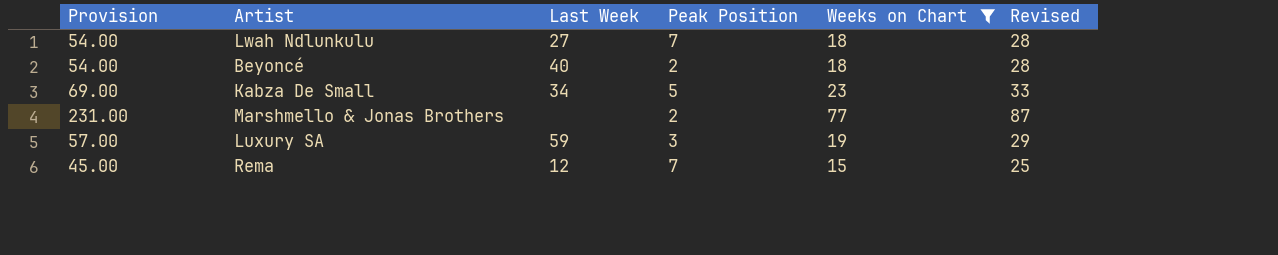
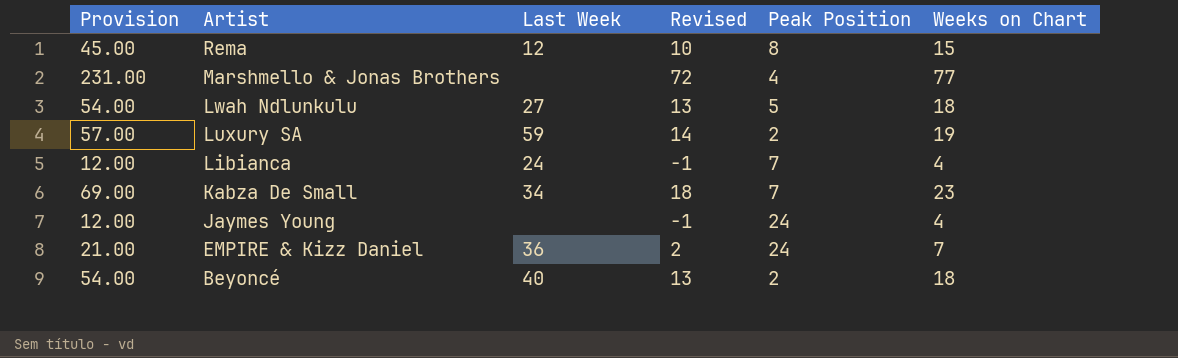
filter: Weeks on Chart >= 15 -> none
row order: none -> Artist descending
column Revised | formula: [Weeks on Chart] + 10 -> [Weeks on Chart] - 5
column Revised | position: 6 -> 4
Rema | Peak Position: 7 -> 8
Marshmello & Jonas Brothers | Peak Position: 2 -> 4
Lwah Ndlunkulu | Peak Position: 7 -> 5
Luxury SA | Peak Position: 3 -> 2
Kabza De Small | Peak Position: 5 -> 7

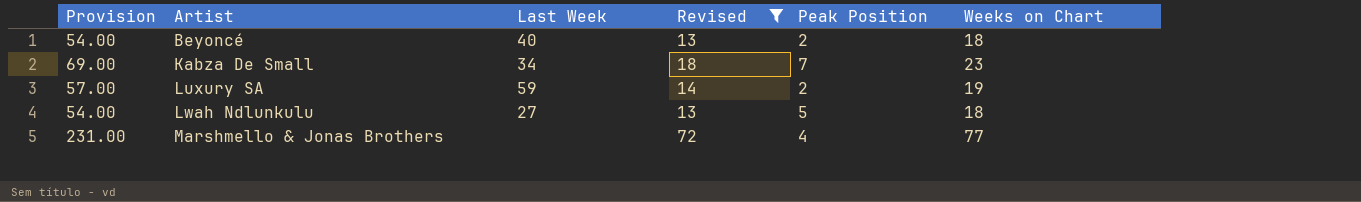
filter: none -> Revised >= 13
row order: Artist descending -> Artist ascending

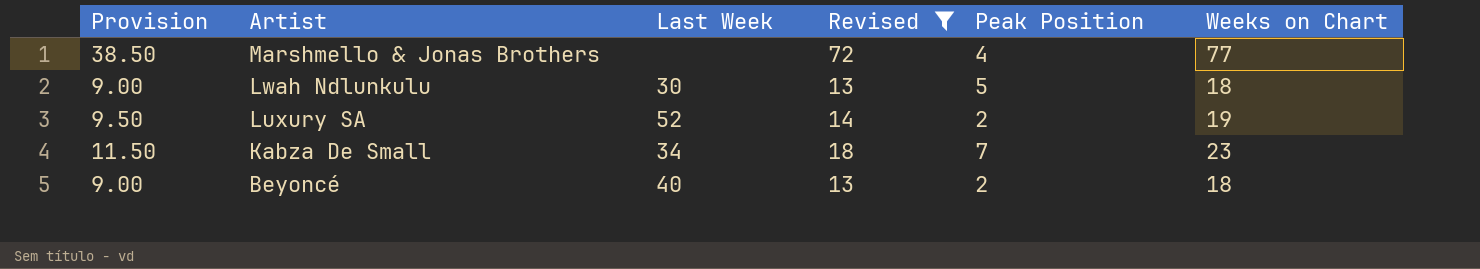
row order: Artist ascending -> Artist descending
column Provision | formula: [Weeks on Chart] * 3 -> [Weeks on Chart] * 0.5
Lwah Ndlunkulu | Last Week: 27 -> 30
Luxury SA | Last Week: 59 -> 52

